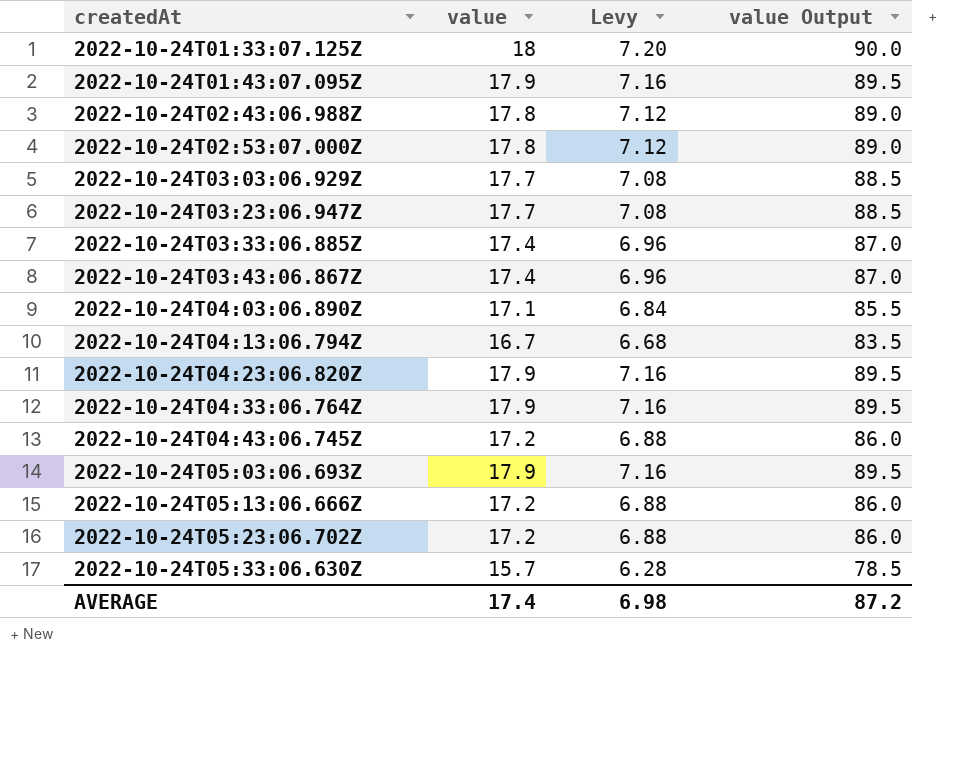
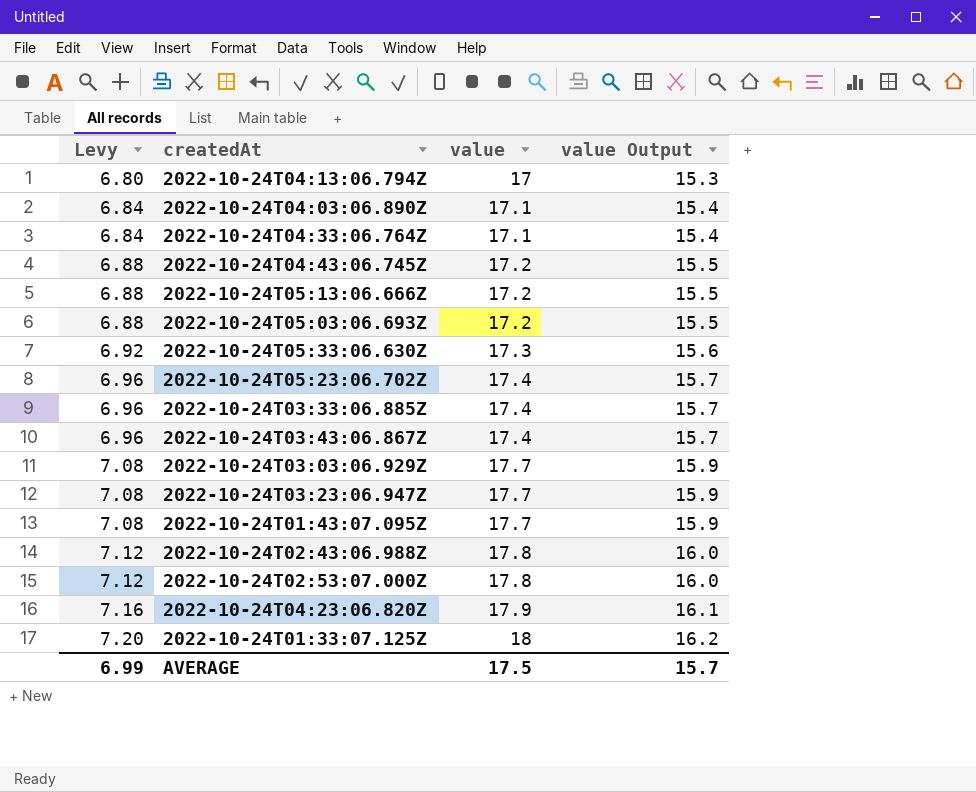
row order: createdAt ascending -> Levy ascending
column Levy | position: 3 -> 1
column value Output | formula: [value] * 5 -> [value] * 0.9
2022-10-24T04:13:06.794Z | Levy: 6.68 -> 6.80
2022-10-24T04:13:06.794Z | value: 16.7 -> 17
2022-10-24T04:33:06.764Z | Levy: 7.16 -> 6.84
2022-10-24T04:33:06.764Z | value: 17.9 -> 17.1
2022-10-24T05:03:06.693Z | Levy: 7.16 -> 6.88
2022-10-24T05:03:06.693Z | value: 17.9 -> 17.2
2022-10-24T05:33:06.630Z | Levy: 6.28 -> 6.92
2022-10-24T05:33:06.630Z | value: 15.7 -> 17.3
2022-10-24T05:23:06.702Z | Levy: 6.88 -> 6.96
2022-10-24T05:23:06.702Z | value: 17.2 -> 17.4
2022-10-24T01:43:07.095Z | Levy: 7.16 -> 7.08
2022-10-24T01:43:07.095Z | value: 17.9 -> 17.7
AVERAGE | Levy: 6.98 -> 6.99
AVERAGE | value: 17.4 -> 17.5
AVERAGE | value Output: 87.2 -> 15.7

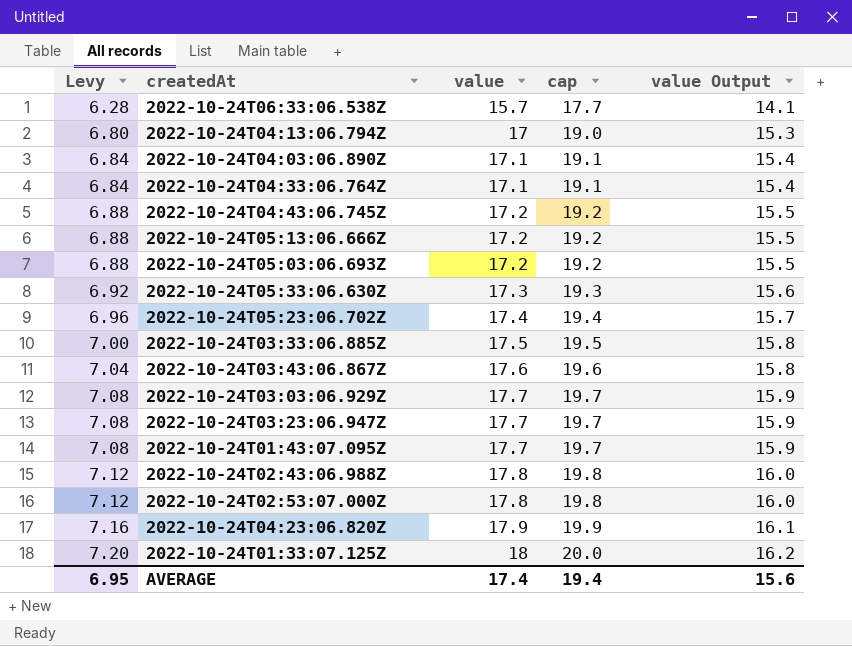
column cap | formula: none -> [value] + 2
row 2022-10-24T06:33:06.538Z: none -> 6.28 | 15.7 | 17.7 | 14.1
2022-10-24T03:33:06.885Z | Levy: 6.96 -> 7.00
2022-10-24T03:33:06.885Z | value: 17.4 -> 17.5
2022-10-24T03:33:06.885Z | value Output: 15.7 -> 15.8
2022-10-24T03:43:06.867Z | Levy: 6.96 -> 7.04
2022-10-24T03:43:06.867Z | value: 17.4 -> 17.6
2022-10-24T03:43:06.867Z | value Output: 15.7 -> 15.8
AVERAGE | Levy: 6.99 -> 6.95
AVERAGE | value: 17.5 -> 17.4
AVERAGE | value Output: 15.7 -> 15.6

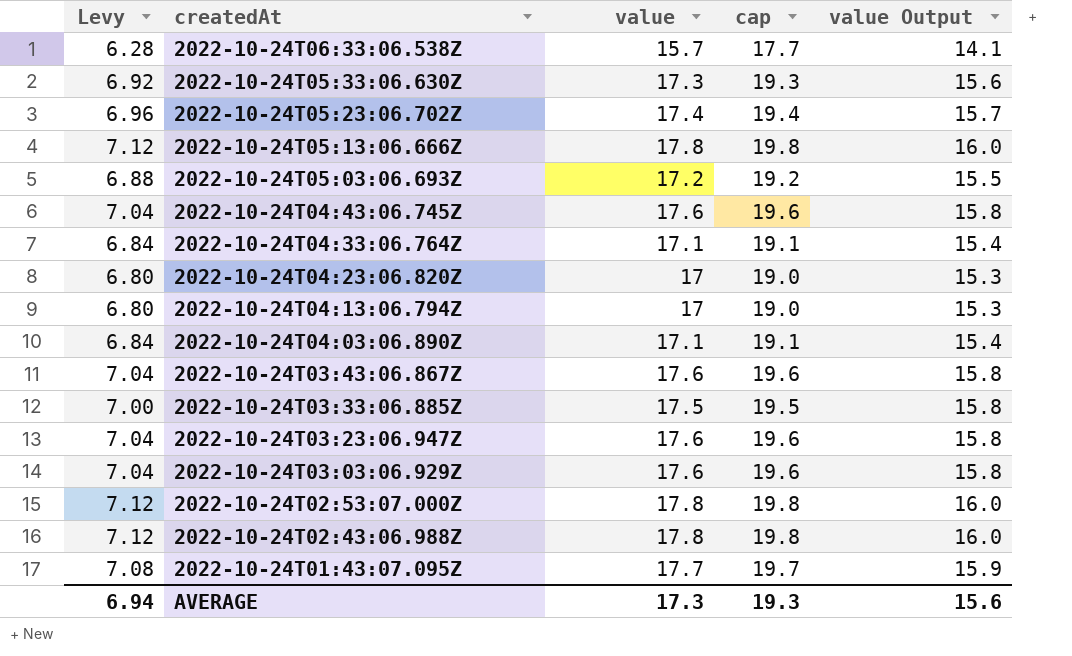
row order: Levy ascending -> createdAt descending
row 2022-10-24T01:33:07.125Z: 7.20 | 18 | 20.0 | 16.2 -> none
2022-10-24T05:13:06.666Z | Levy: 6.88 -> 7.12
2022-10-24T05:13:06.666Z | value: 17.2 -> 17.8
2022-10-24T05:13:06.666Z | cap: 19.2 -> 19.8
2022-10-24T05:13:06.666Z | value Output: 15.5 -> 16.0
2022-10-24T04:43:06.745Z | Levy: 6.88 -> 7.04
2022-10-24T04:43:06.745Z | value: 17.2 -> 17.6
2022-10-24T04:43:06.745Z | cap: 19.2 -> 19.6
2022-10-24T04:43:06.745Z | value Output: 15.5 -> 15.8
2022-10-24T04:23:06.820Z | Levy: 7.16 -> 6.80
2022-10-24T04:23:06.820Z | value: 17.9 -> 17
2022-10-24T04:23:06.820Z | cap: 19.9 -> 19.0
2022-10-24T04:23:06.820Z | value Output: 16.1 -> 15.3
2022-10-24T03:23:06.947Z | Levy: 7.08 -> 7.04
2022-10-24T03:23:06.947Z | value: 17.7 -> 17.6
2022-10-24T03:23:06.947Z | cap: 19.7 -> 19.6
2022-10-24T03:23:06.947Z | value Output: 15.9 -> 15.8
2022-10-24T03:03:06.929Z | Levy: 7.08 -> 7.04
2022-10-24T03:03:06.929Z | value: 17.7 -> 17.6
2022-10-24T03:03:06.929Z | cap: 19.7 -> 19.6
2022-10-24T03:03:06.929Z | value Output: 15.9 -> 15.8
AVERAGE | Levy: 6.95 -> 6.94
AVERAGE | value: 17.4 -> 17.3
AVERAGE | cap: 19.4 -> 19.3

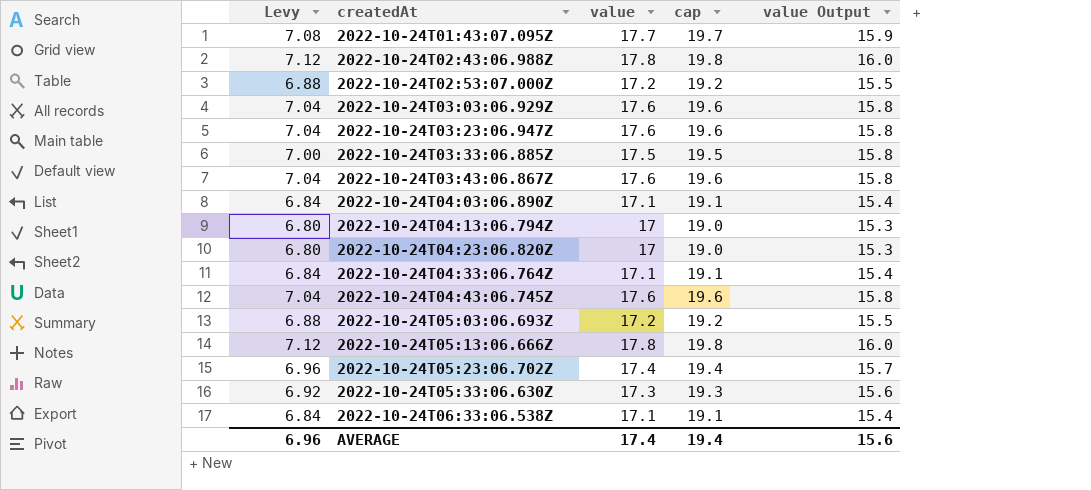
row order: createdAt descending -> createdAt ascending
2022-10-24T02:53:07.000Z | Levy: 7.12 -> 6.88
2022-10-24T02:53:07.000Z | value: 17.8 -> 17.2
2022-10-24T02:53:07.000Z | cap: 19.8 -> 19.2
2022-10-24T02:53:07.000Z | value Output: 16.0 -> 15.5
2022-10-24T06:33:06.538Z | Levy: 6.28 -> 6.84
2022-10-24T06:33:06.538Z | value: 15.7 -> 17.1
2022-10-24T06:33:06.538Z | cap: 17.7 -> 19.1
2022-10-24T06:33:06.538Z | value Output: 14.1 -> 15.4
AVERAGE | Levy: 6.94 -> 6.96
AVERAGE | value: 17.3 -> 17.4
AVERAGE | cap: 19.3 -> 19.4

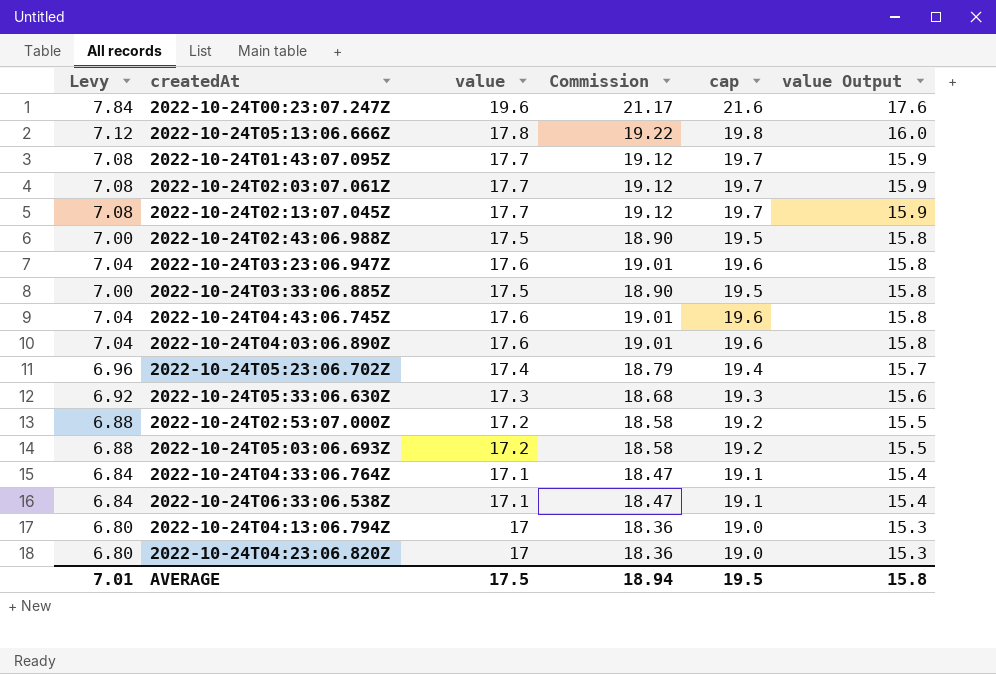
row order: createdAt ascending -> value Output descending
column Commission | formula: none -> [value] * 1.08
row 2022-10-24T03:03:06.929Z: 7.04 | 17.6 | 19.6 | 15.8 -> none
row 2022-10-24T03:43:06.867Z: 7.04 | 17.6 | 19.6 | 15.8 -> none
row 2022-10-24T00:23:07.247Z: none -> 7.84 | 19.6 | 21.17 | 21.6 | 17.6
row 2022-10-24T02:03:07.061Z: none -> 7.08 | 17.7 | 19.12 | 19.7 | 15.9
row 2022-10-24T02:13:07.045Z: none -> 7.08 | 17.7 | 19.12 | 19.7 | 15.9
2022-10-24T02:43:06.988Z | Levy: 7.12 -> 7.00
2022-10-24T02:43:06.988Z | value: 17.8 -> 17.5
2022-10-24T02:43:06.988Z | cap: 19.8 -> 19.5
2022-10-24T02:43:06.988Z | value Output: 16.0 -> 15.8
2022-10-24T04:03:06.890Z | Levy: 6.84 -> 7.04
2022-10-24T04:03:06.890Z | value: 17.1 -> 17.6
2022-10-24T04:03:06.890Z | cap: 19.1 -> 19.6
2022-10-24T04:03:06.890Z | value Output: 15.4 -> 15.8
AVERAGE | Levy: 6.96 -> 7.01
AVERAGE | value: 17.4 -> 17.5
AVERAGE | cap: 19.4 -> 19.5
AVERAGE | value Output: 15.6 -> 15.8

